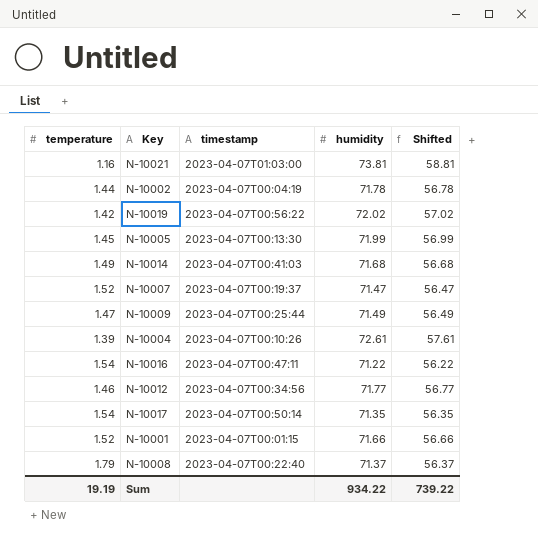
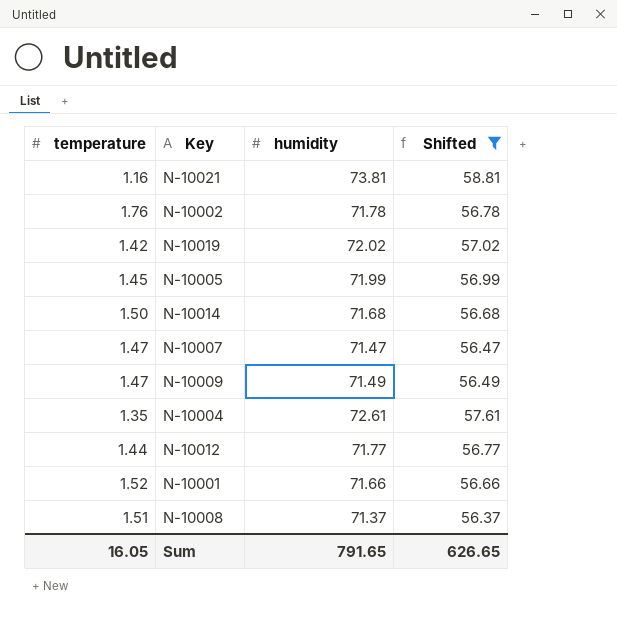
filter: none -> Shifted >= 56.37
column timestamp | position: 3 -> none
N-10002 | temperature: 1.44 -> 1.76
N-10014 | temperature: 1.49 -> 1.50
N-10007 | temperature: 1.52 -> 1.47
N-10004 | temperature: 1.39 -> 1.35
N-10012 | temperature: 1.46 -> 1.44
N-10008 | temperature: 1.79 -> 1.51
Sum | temperature: 19.19 -> 16.05
Sum | humidity: 934.22 -> 791.65
Sum | Shifted: 739.22 -> 626.65

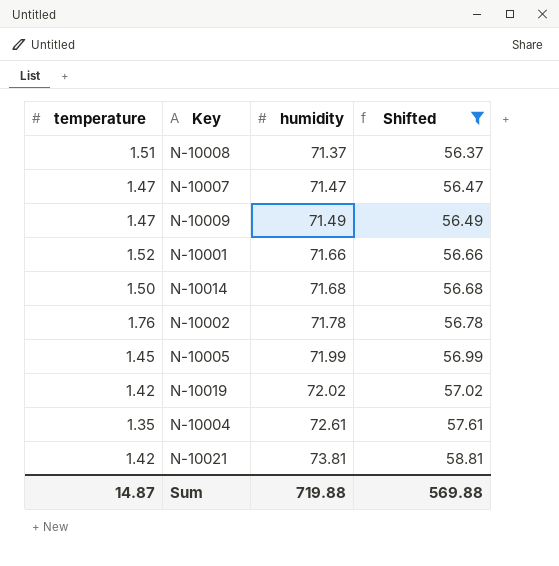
row order: none -> humidity ascending
row N-10012: 1.44 | 71.77 | 56.77 -> none
N-10021 | temperature: 1.16 -> 1.42
Sum | temperature: 16.05 -> 14.87
Sum | humidity: 791.65 -> 719.88
Sum | Shifted: 626.65 -> 569.88

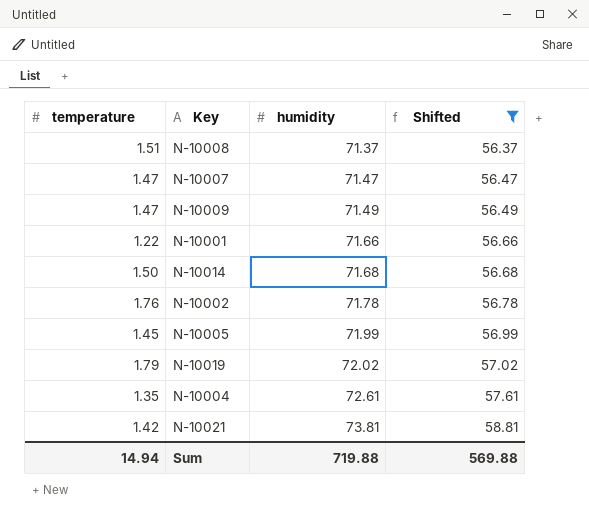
N-10001 | temperature: 1.52 -> 1.22
N-10019 | temperature: 1.42 -> 1.79
Sum | temperature: 14.87 -> 14.94

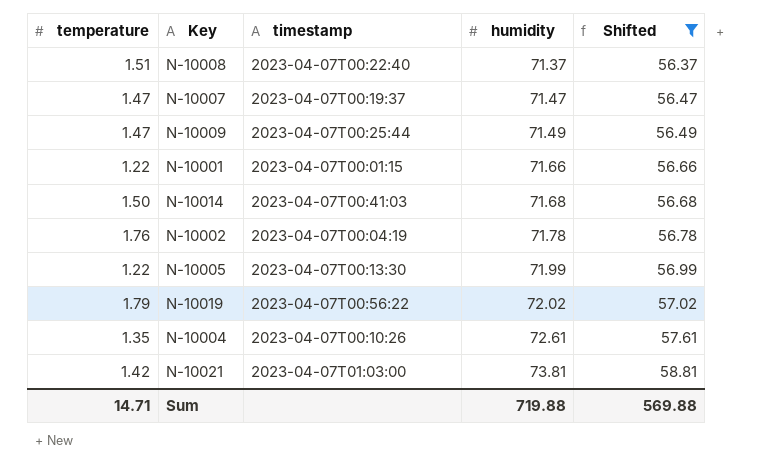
column timestamp | position: none -> 3
N-10005 | temperature: 1.45 -> 1.22
Sum | temperature: 14.94 -> 14.71

